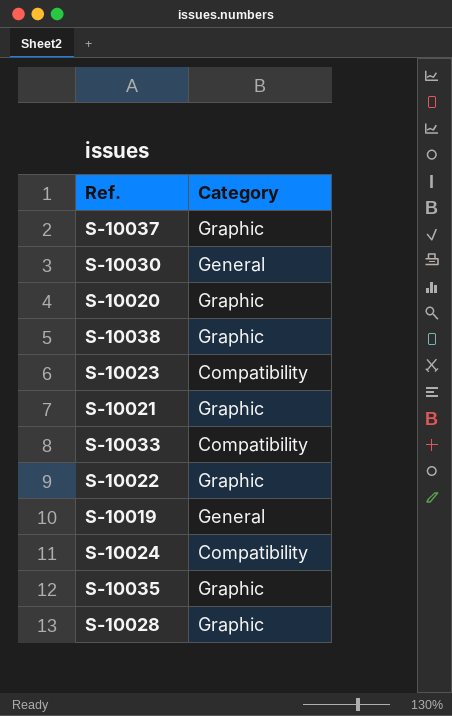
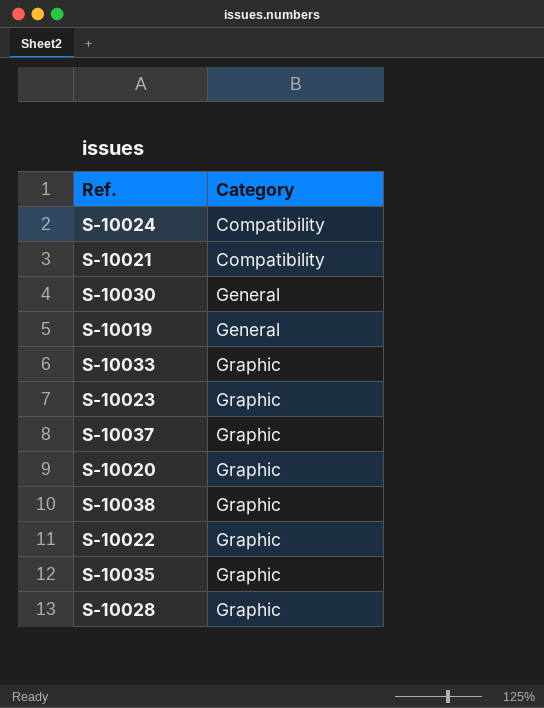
row order: none -> Category ascending
S-10021 | Category: Graphic -> Compatibility
S-10033 | Category: Compatibility -> Graphic
S-10023 | Category: Compatibility -> Graphic

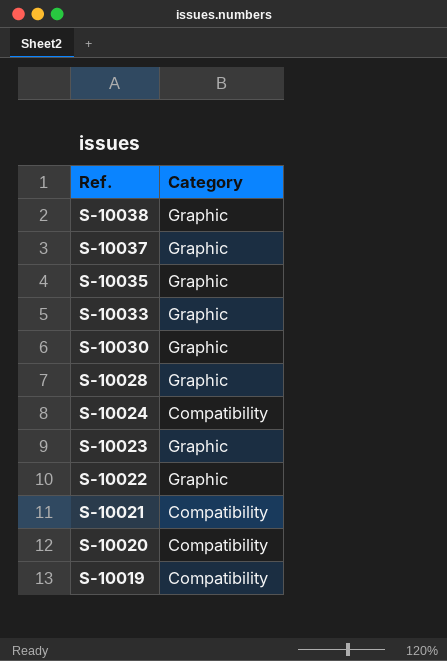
row order: Category ascending -> Ref. descending
S-10030 | Category: General -> Graphic
S-10020 | Category: Graphic -> Compatibility
S-10019 | Category: General -> Compatibility

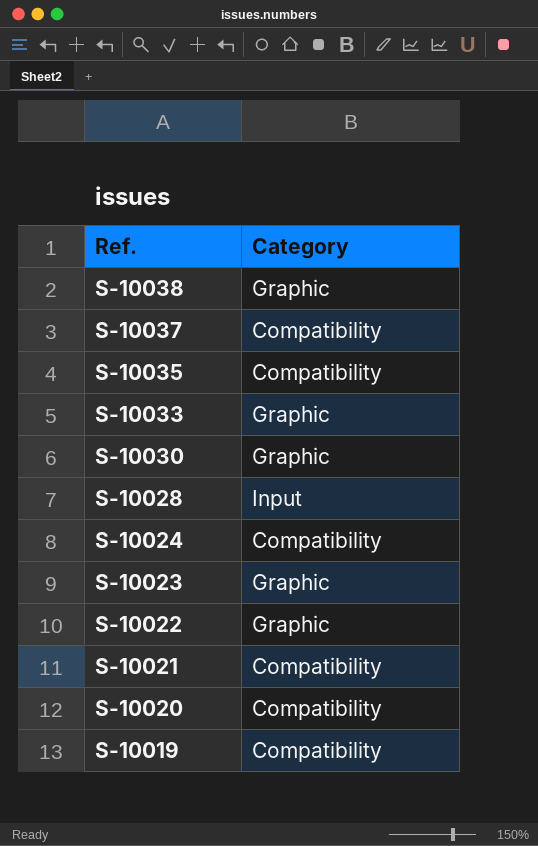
S-10037 | Category: Graphic -> Compatibility
S-10035 | Category: Graphic -> Compatibility
S-10028 | Category: Graphic -> Input

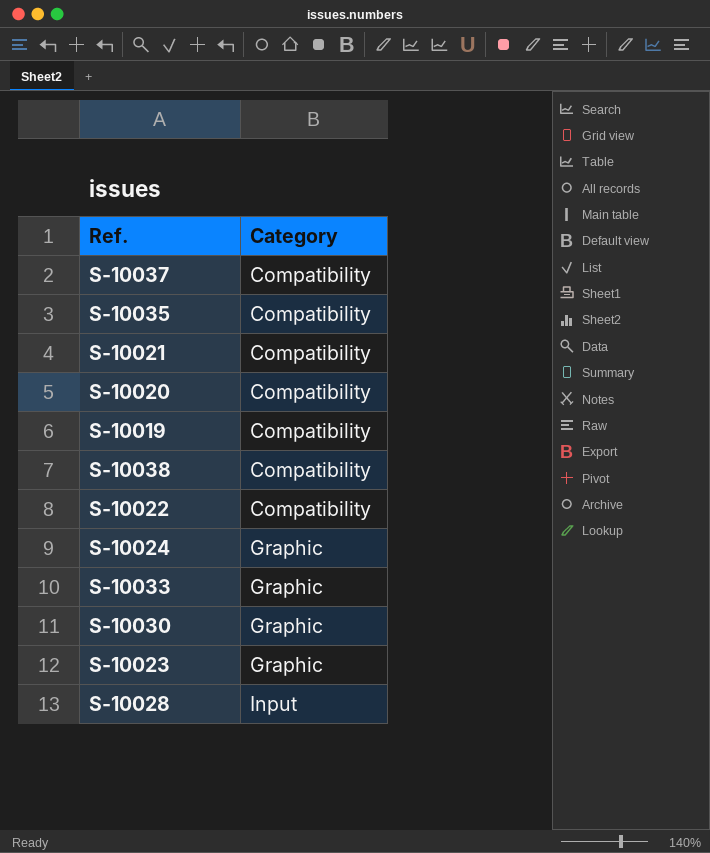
row order: Ref. descending -> Category ascending
S-10038 | Category: Graphic -> Compatibility
S-10022 | Category: Graphic -> Compatibility
S-10024 | Category: Compatibility -> Graphic

